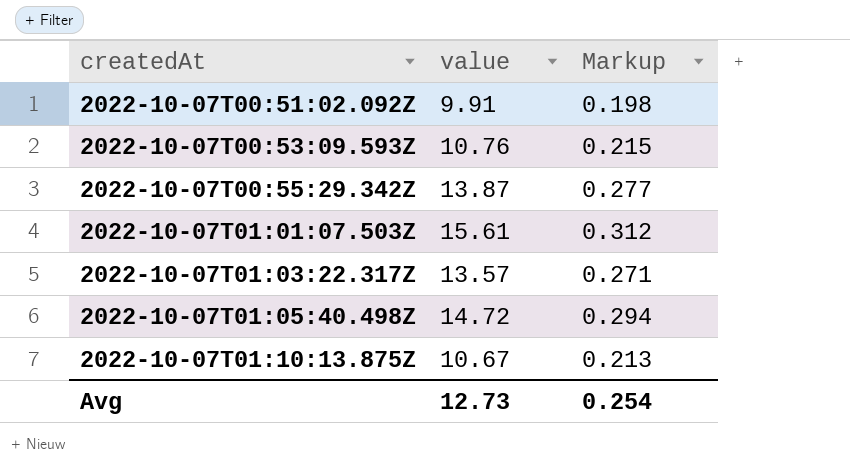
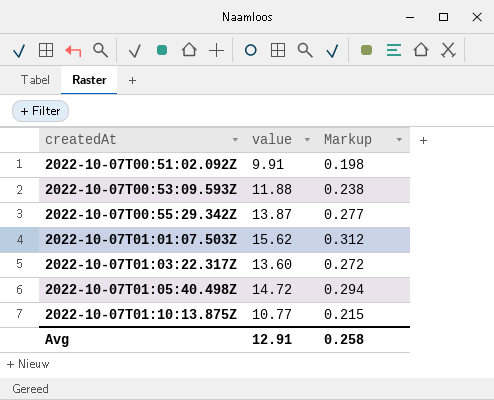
2022-10-07T00:53:09.593Z | value: 10.76 -> 11.88
2022-10-07T00:53:09.593Z | Markup: 0.215 -> 0.238
2022-10-07T01:01:07.503Z | value: 15.61 -> 15.62
2022-10-07T01:03:22.317Z | value: 13.57 -> 13.60
2022-10-07T01:03:22.317Z | Markup: 0.271 -> 0.272
2022-10-07T01:10:13.875Z | value: 10.67 -> 10.77
2022-10-07T01:10:13.875Z | Markup: 0.213 -> 0.215
Avg | value: 12.73 -> 12.91
Avg | Markup: 0.254 -> 0.258

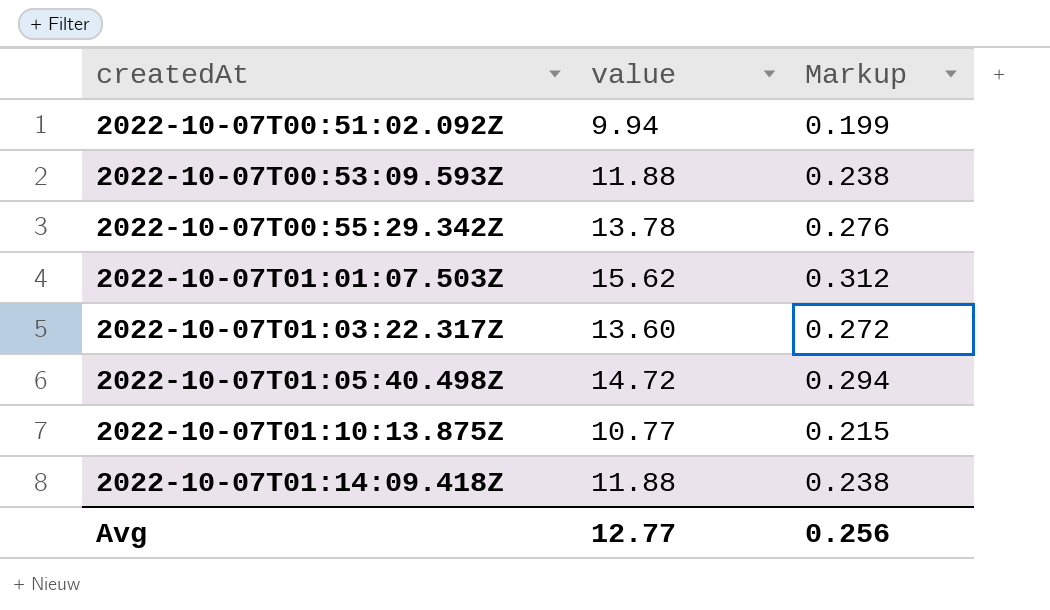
2022-10-07T00:51:02.092Z | value: 9.91 -> 9.94
2022-10-07T00:51:02.092Z | Markup: 0.198 -> 0.199
2022-10-07T00:55:29.342Z | value: 13.87 -> 13.78
2022-10-07T00:55:29.342Z | Markup: 0.277 -> 0.276
row 2022-10-07T01:14:09.418Z: none -> 11.88 | 0.238
Avg | value: 12.91 -> 12.77
Avg | Markup: 0.258 -> 0.256

